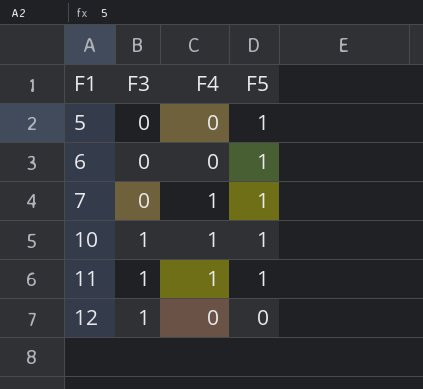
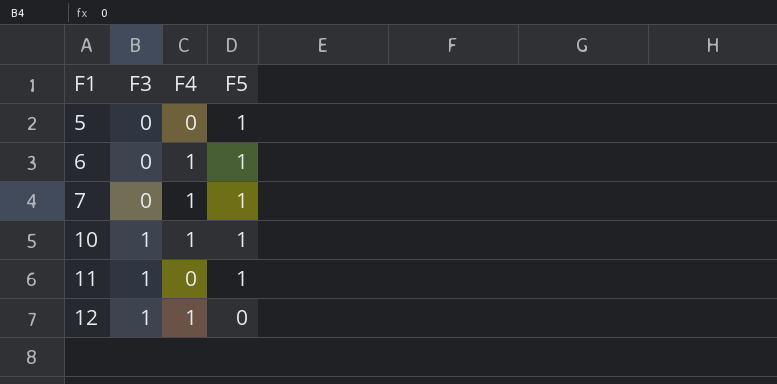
6 | F4: 0 -> 1
11 | F4: 1 -> 0
12 | F4: 0 -> 1

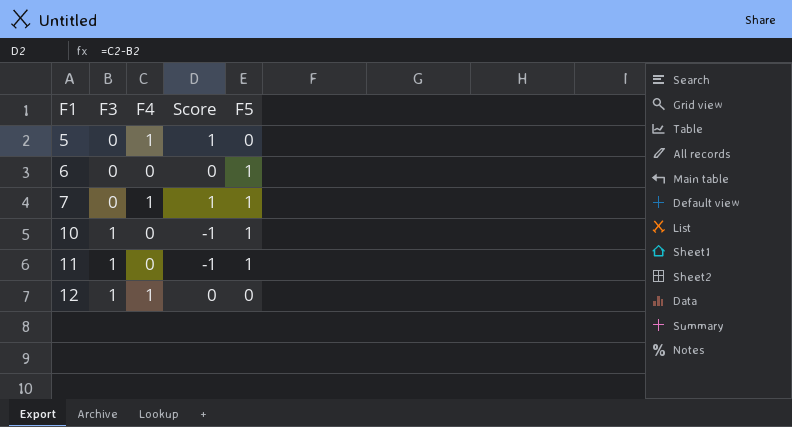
column Score | formula: none -> [F4] - [F3]
5 | F4: 0 -> 1
5 | F5: 1 -> 0
6 | F4: 1 -> 0
10 | F4: 1 -> 0

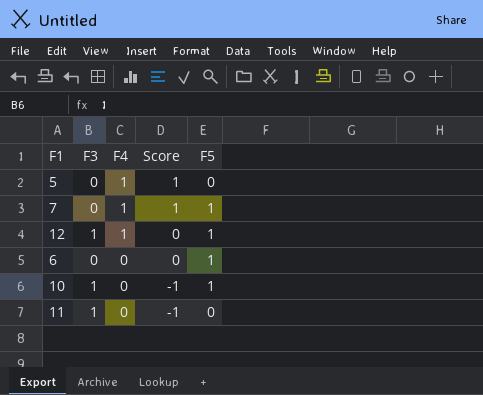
row order: F1 ascending -> F4 descending
12 | F5: 0 -> 1
11 | F5: 1 -> 0

